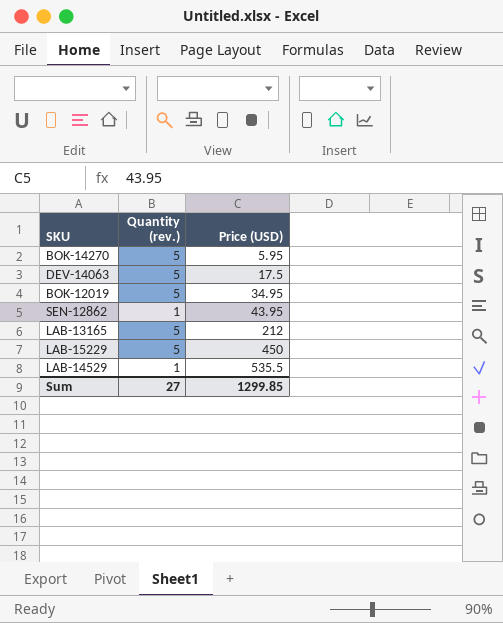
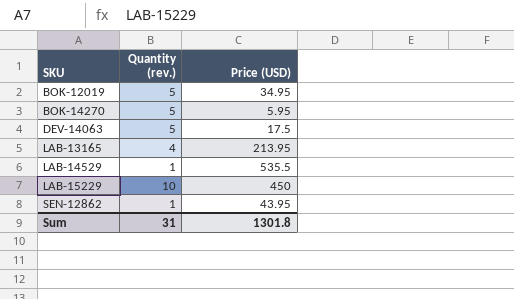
row order: Price (USD) ascending -> SKU ascending
LAB-13165 | Quantity (rev.): 5 -> 4
LAB-13165 | Price (USD): 212 -> 213.95
LAB-15229 | Quantity (rev.): 5 -> 10
Sum | Quantity (rev.): 27 -> 31
Sum | Price (USD): 1299.85 -> 1301.8

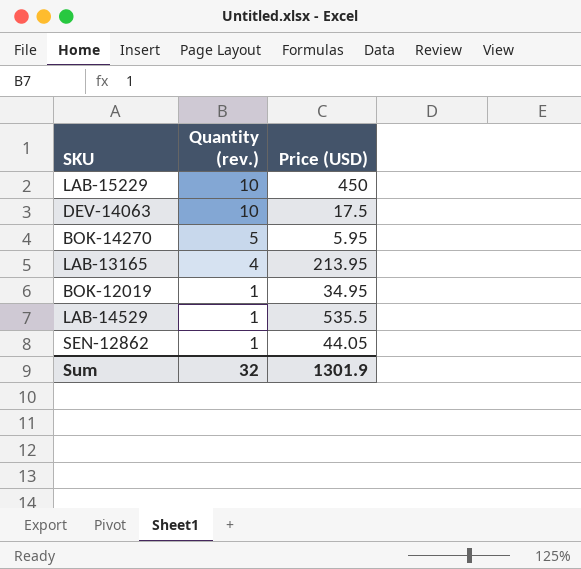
row order: SKU ascending -> Quantity (rev.) descending
DEV-14063 | Quantity (rev.): 5 -> 10
BOK-12019 | Quantity (rev.): 5 -> 1
SEN-12862 | Price (USD): 43.95 -> 44.05
Sum | Quantity (rev.): 31 -> 32
Sum | Price (USD): 1301.8 -> 1301.9

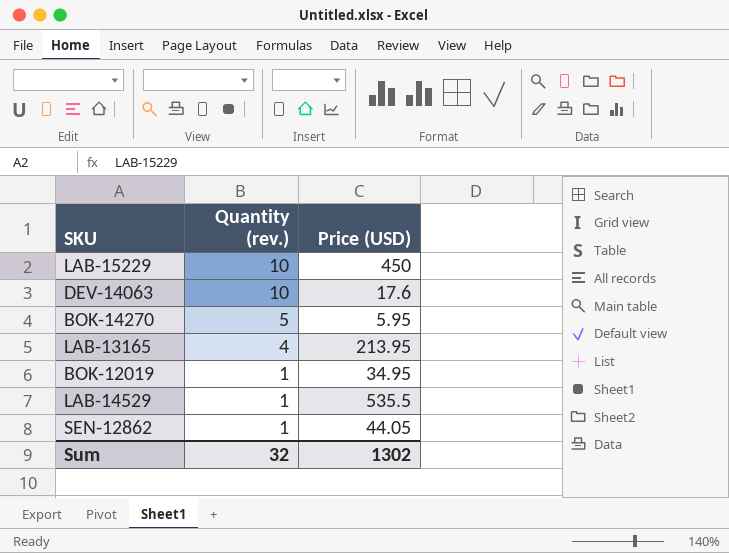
DEV-14063 | Price (USD): 17.5 -> 17.6
Sum | Price (USD): 1301.9 -> 1302

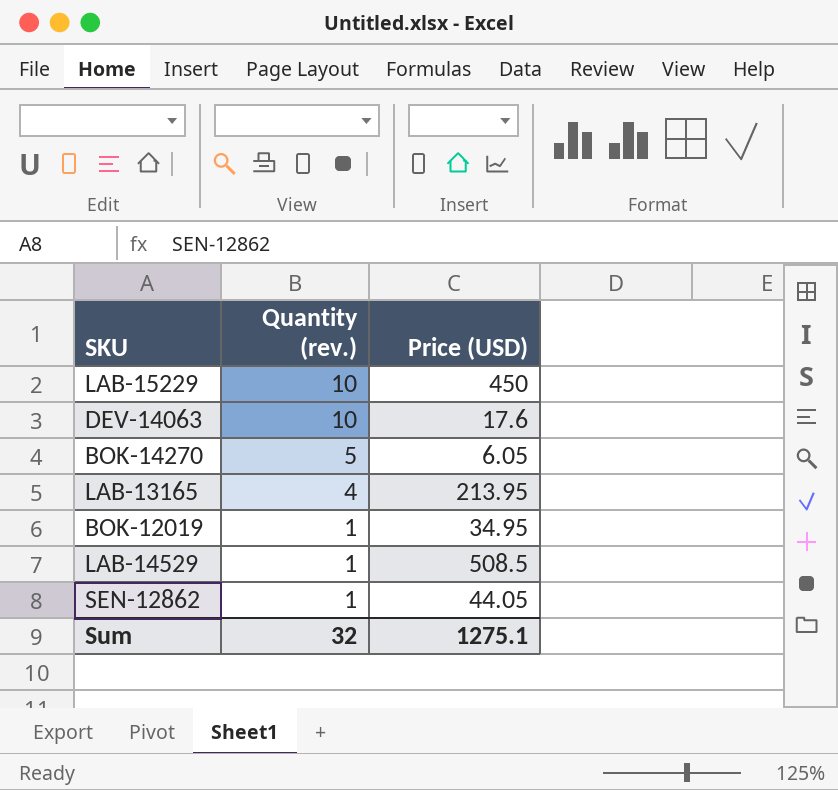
BOK-14270 | Price (USD): 5.95 -> 6.05
LAB-14529 | Price (USD): 535.5 -> 508.5
Sum | Price (USD): 1302 -> 1275.1

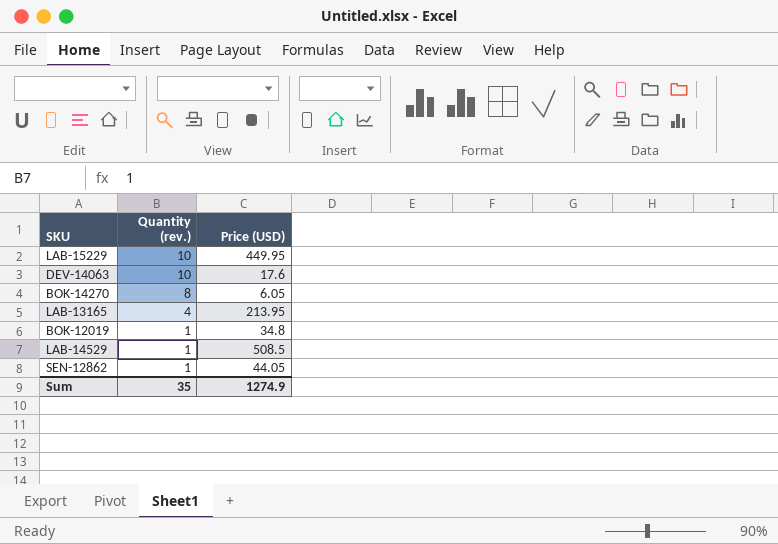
LAB-15229 | Price (USD): 450 -> 449.95
BOK-14270 | Quantity (rev.): 5 -> 8
BOK-12019 | Price (USD): 34.95 -> 34.8
Sum | Quantity (rev.): 32 -> 35
Sum | Price (USD): 1275.1 -> 1274.9

